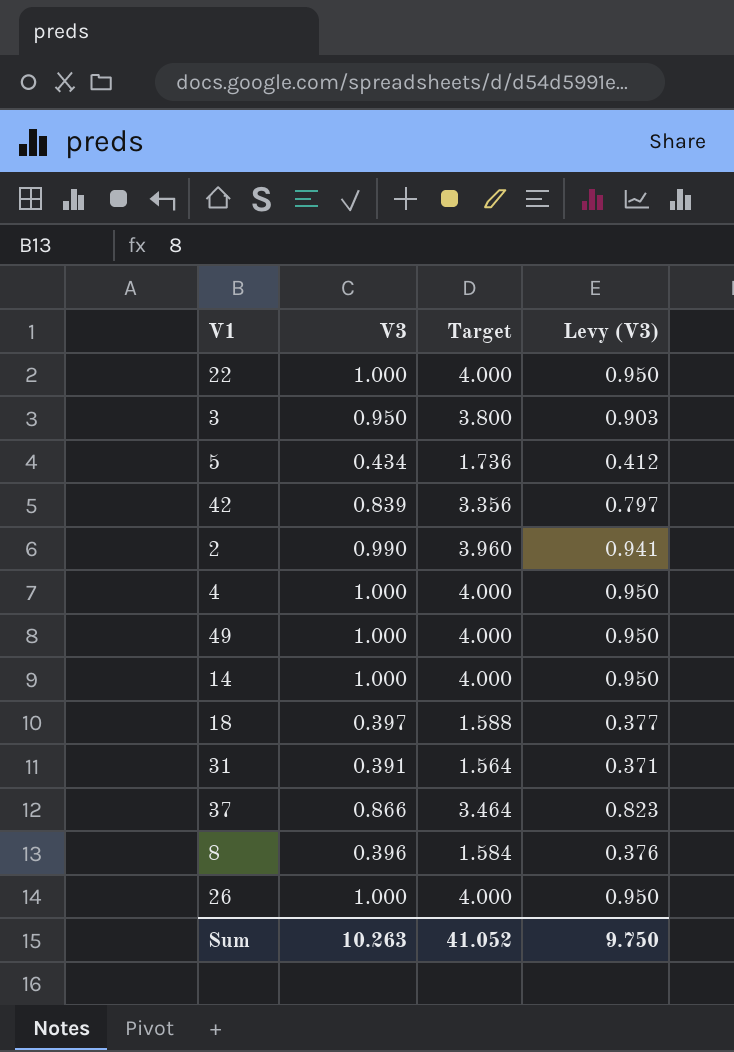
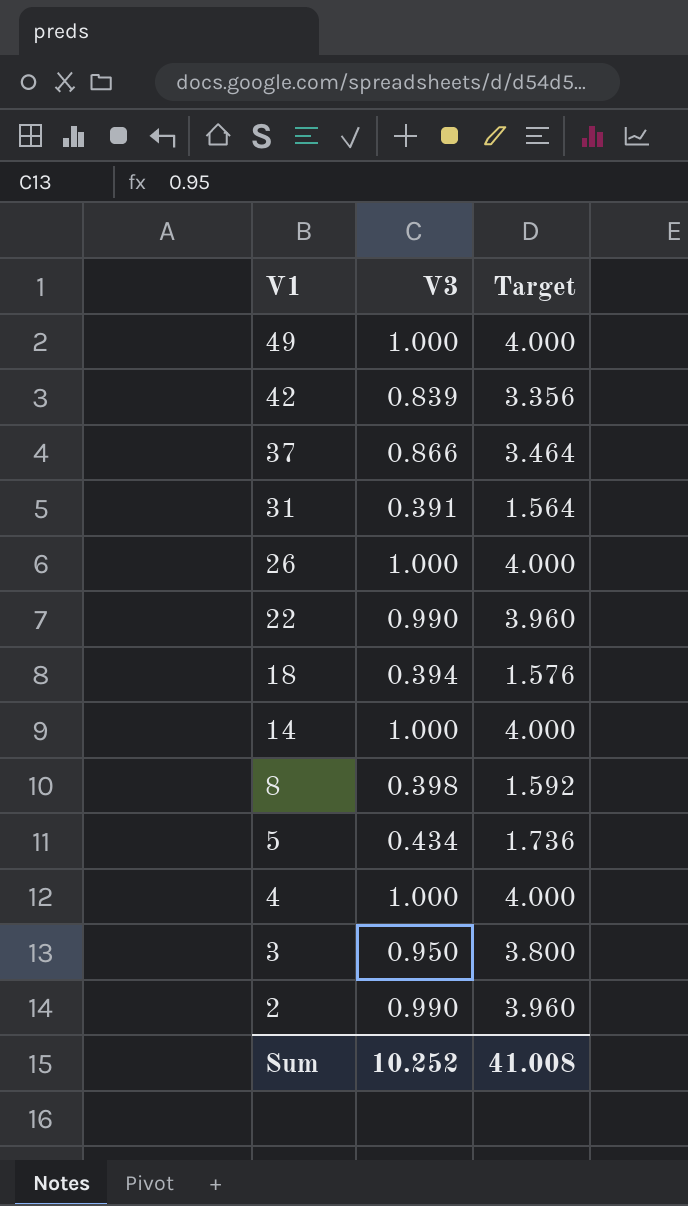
row order: none -> V1 descending
column Levy (V3) | formula: [V3] * 0.95 -> none
22 | V3: 1.000 -> 0.990
22 | Target: 4.000 -> 3.960
18 | V3: 0.397 -> 0.394
18 | Target: 1.588 -> 1.576
8 | V3: 0.396 -> 0.398
8 | Target: 1.584 -> 1.592
Sum | V3: 10.263 -> 10.252
Sum | Target: 41.052 -> 41.008

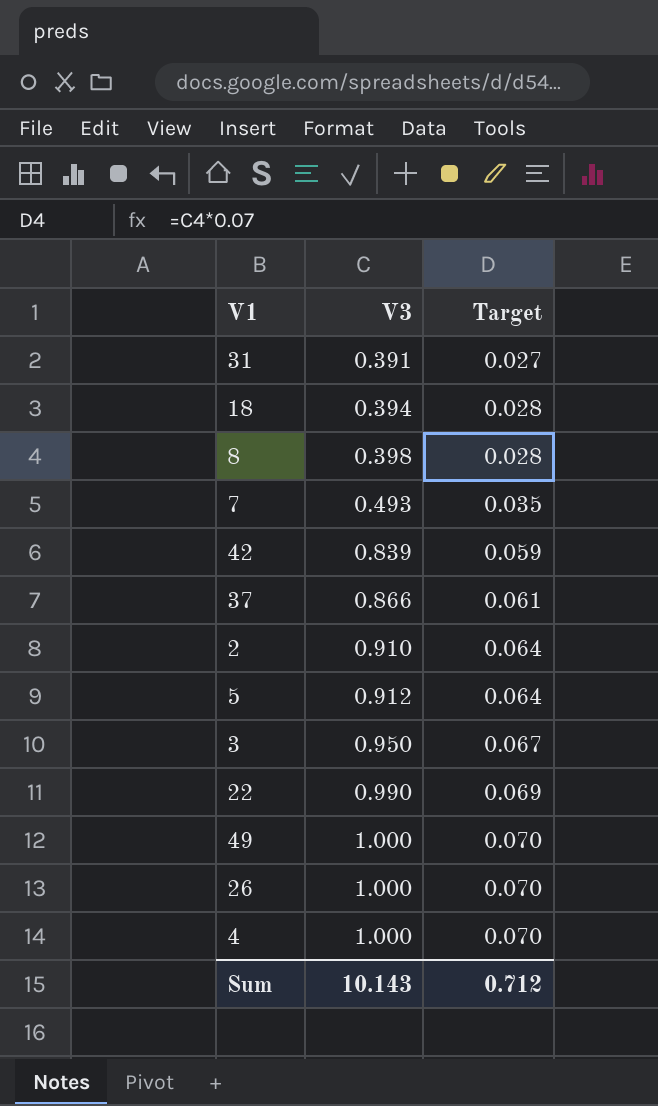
row order: V1 descending -> V3 ascending
column Target | formula: [V3] * 4 -> [V3] * 0.07
row 14: 1.000 | 4.000 -> none
row 7: none -> 0.493 | 0.035
2 | V3: 0.990 -> 0.910
5 | V3: 0.434 -> 0.912
Sum | V3: 10.252 -> 10.143
Sum | Target: 41.008 -> 0.712

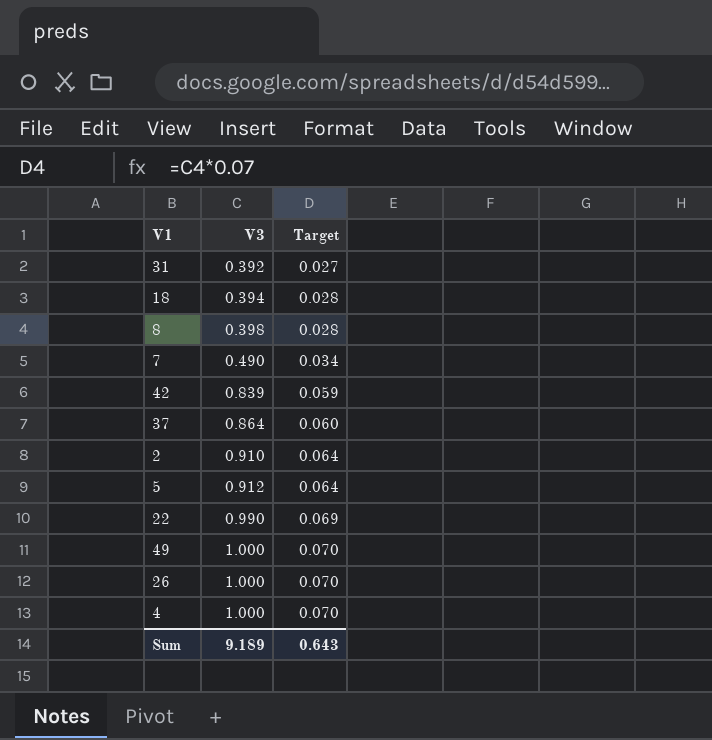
row 3: 0.950 | 0.067 -> none
31 | V3: 0.391 -> 0.392
7 | V3: 0.493 -> 0.490
7 | Target: 0.035 -> 0.034
37 | V3: 0.866 -> 0.864
37 | Target: 0.061 -> 0.060
Sum | V3: 10.143 -> 9.189
Sum | Target: 0.712 -> 0.643

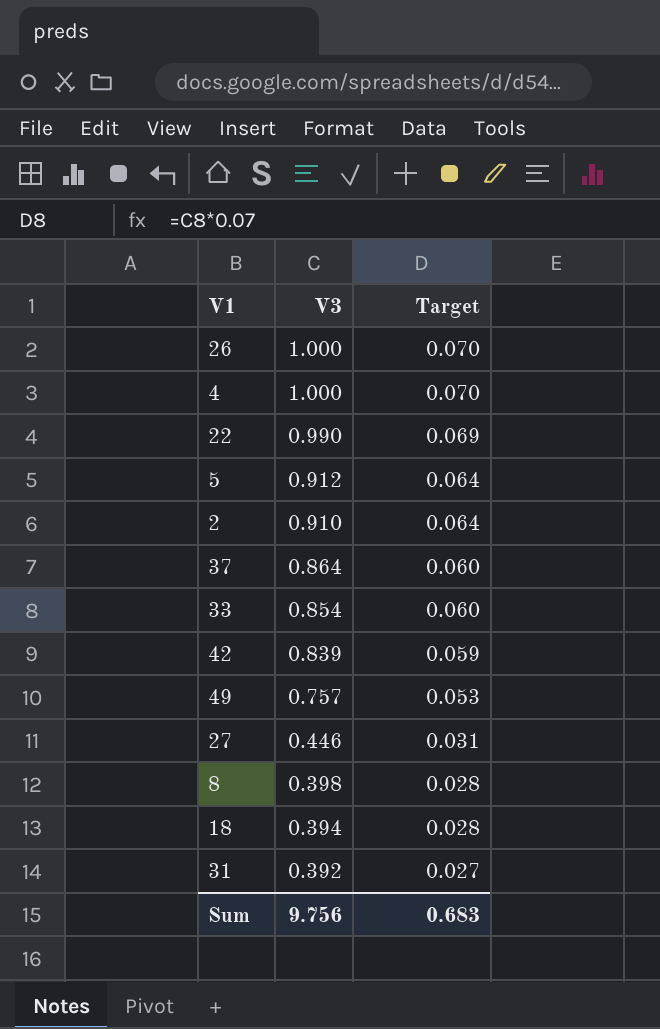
row order: V3 ascending -> V3 descending
row 7: 0.490 | 0.034 -> none
row 33: none -> 0.854 | 0.060
49 | V3: 1.000 -> 0.757
49 | Target: 0.070 -> 0.053
row 27: none -> 0.446 | 0.031
Sum | V3: 9.189 -> 9.756
Sum | Target: 0.643 -> 0.683

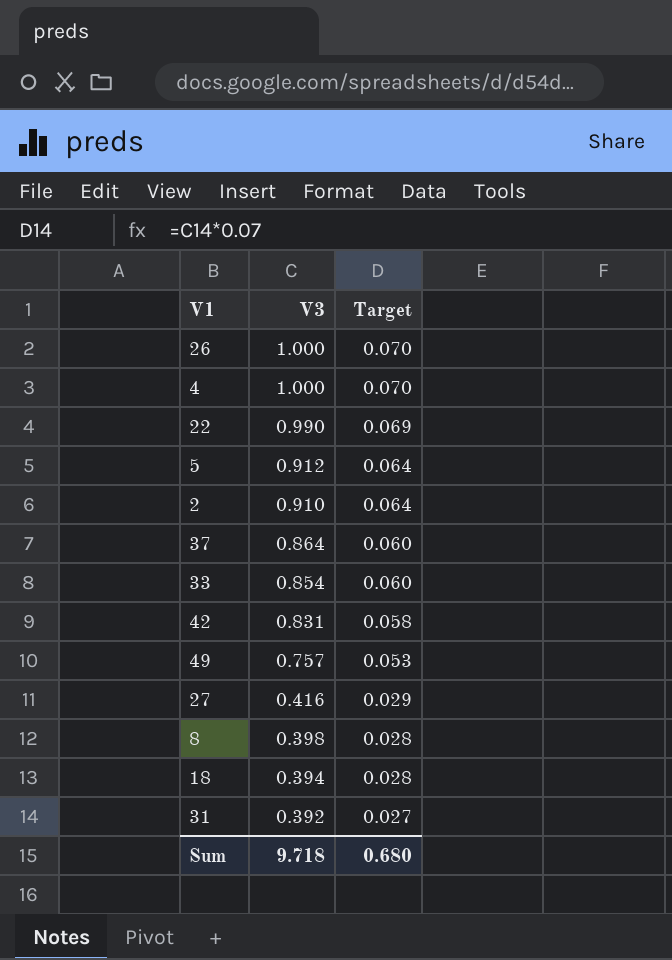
42 | V3: 0.839 -> 0.831
42 | Target: 0.059 -> 0.058
27 | V3: 0.446 -> 0.416
27 | Target: 0.031 -> 0.029
Sum | V3: 9.756 -> 9.718
Sum | Target: 0.683 -> 0.680

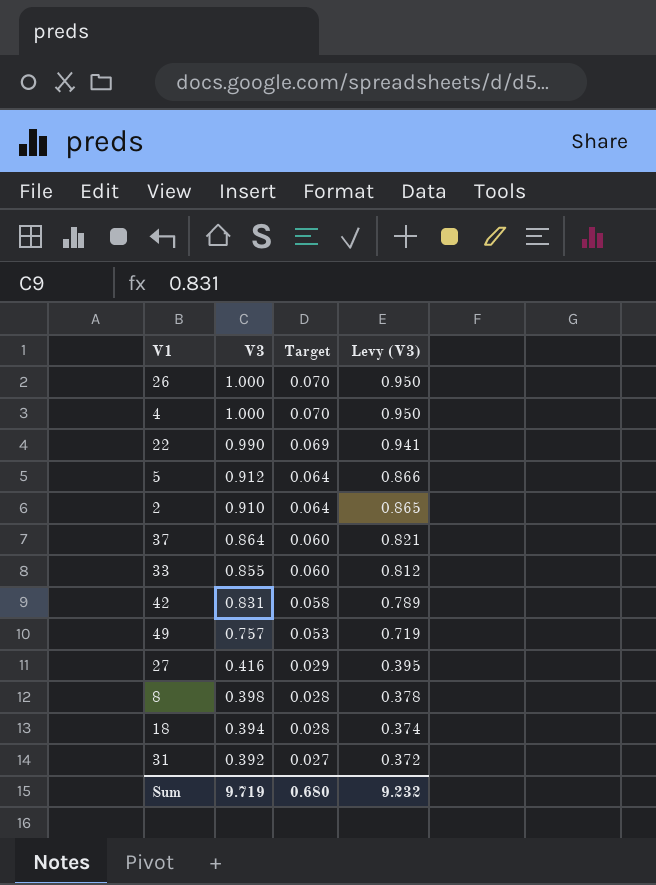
column Levy (V3) | formula: none -> [V3] * 0.95
33 | V3: 0.854 -> 0.855
Sum | V3: 9.718 -> 9.719

